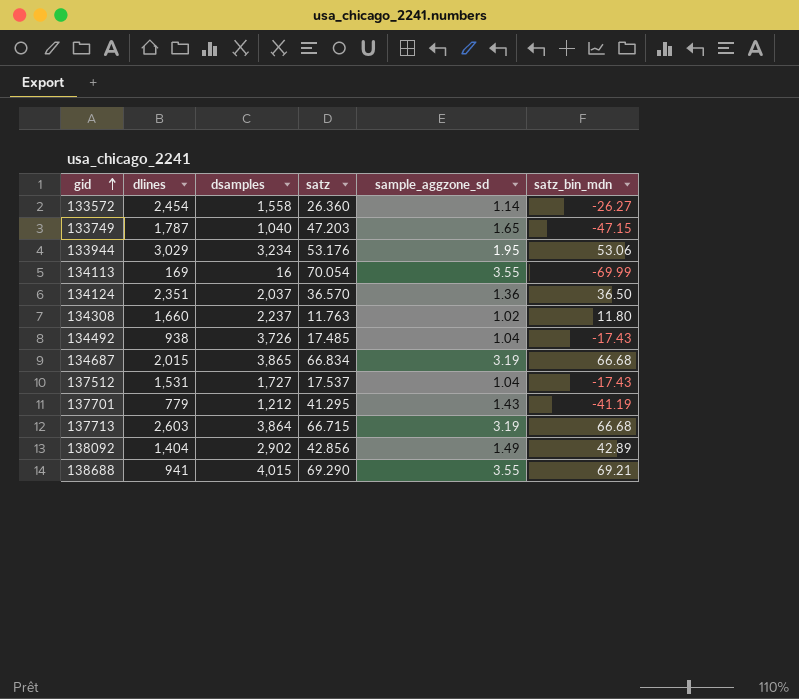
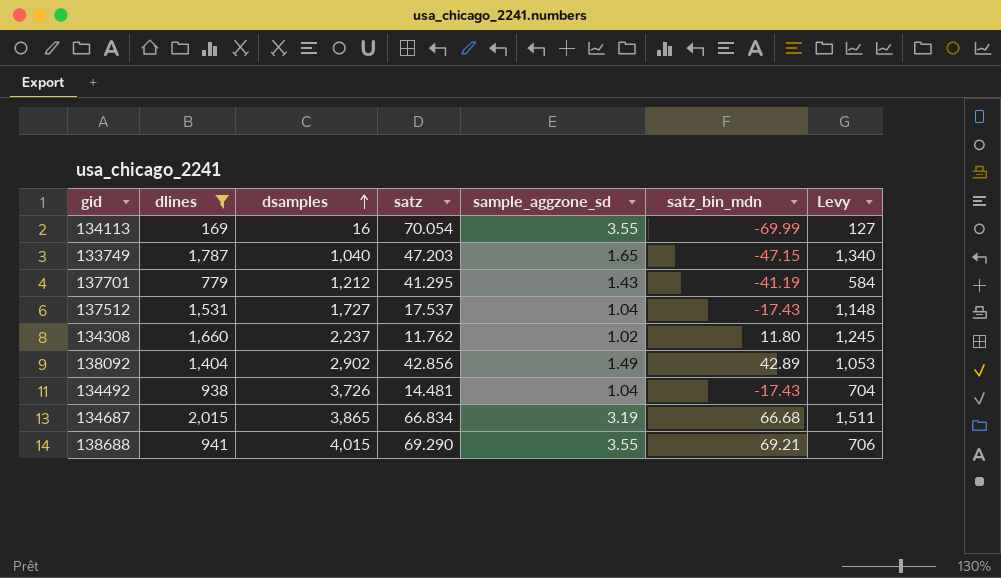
filter: none -> dlines <= 2,015
row order: gid ascending -> dsamples ascending
column Levy | formula: none -> [dlines] * 0.75
134308 | satz: 11.763 -> 11.762
134492 | satz: 17.485 -> 14.481

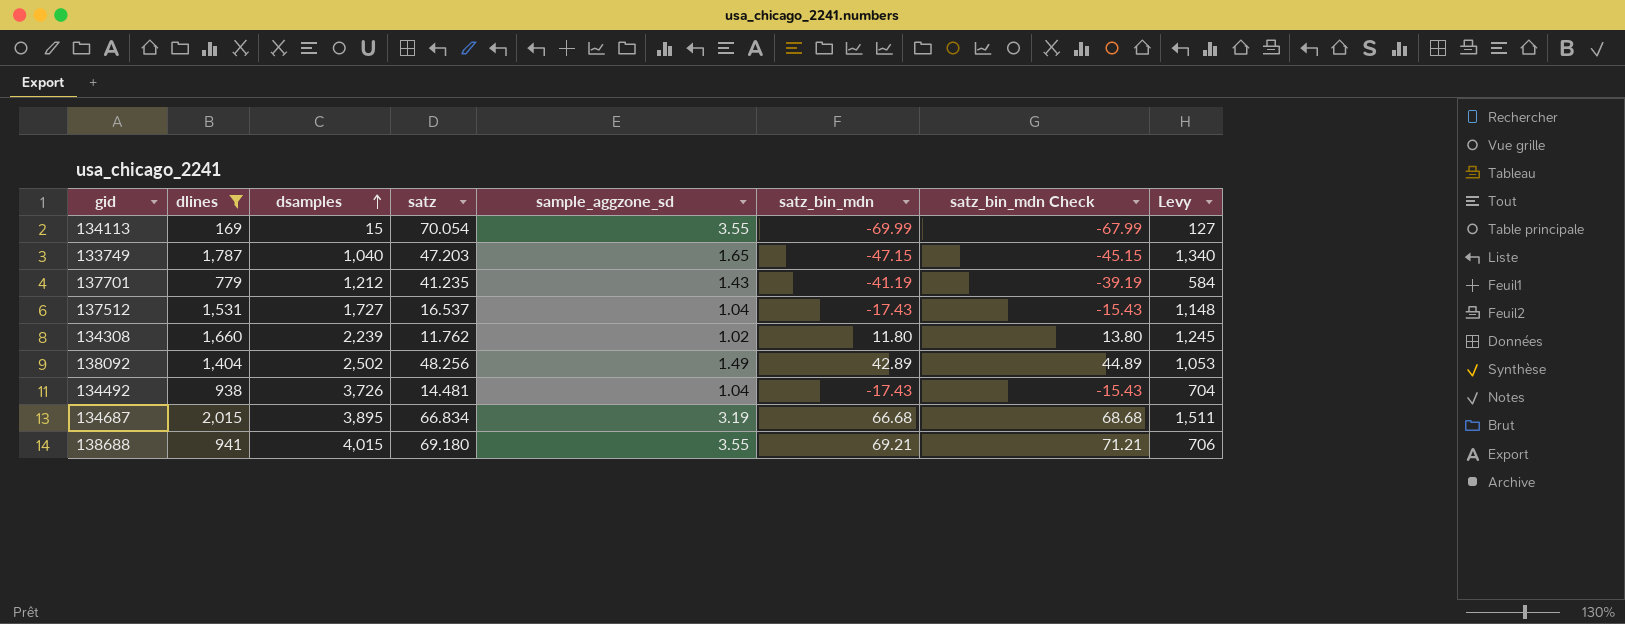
column satz_bin_mdn Check | formula: none -> [satz_bin_mdn] + 2
134113 | dsamples: 16 -> 15
137701 | satz: 41.295 -> 41.235
137512 | satz: 17.537 -> 16.537
134308 | dsamples: 2,237 -> 2,239
138092 | dsamples: 2,902 -> 2,502
138092 | satz: 42.856 -> 48.256
134687 | dsamples: 3,865 -> 3,895
138688 | satz: 69.290 -> 69.180

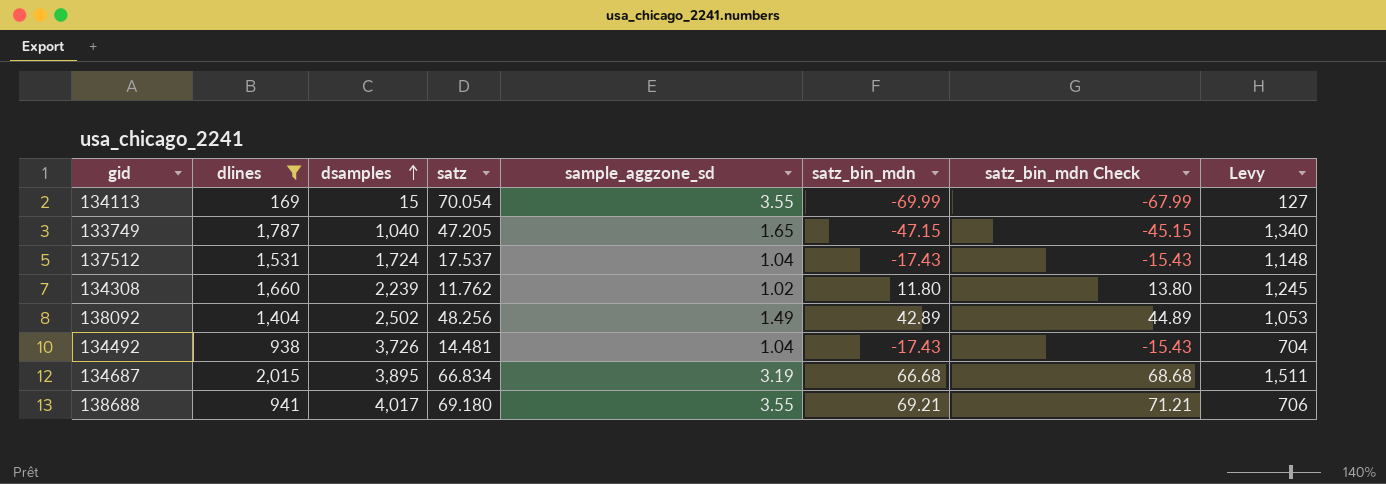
row 137701: 779 | 1,212 | 41.235 | 1.43 | -41.19 | -39.19 | 584 -> none
133749 | satz: 47.203 -> 47.205
137512 | dsamples: 1,727 -> 1,724
137512 | satz: 16.537 -> 17.537
138688 | dsamples: 4,015 -> 4,017

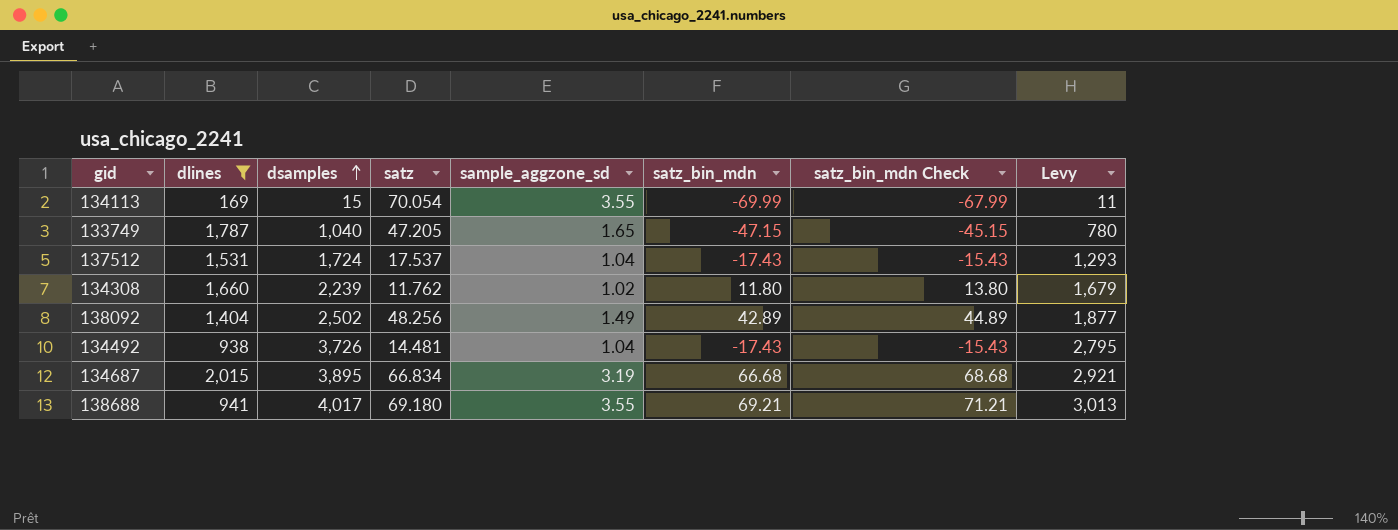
column Levy | formula: [dlines] * 0.75 -> [dsamples] * 0.75

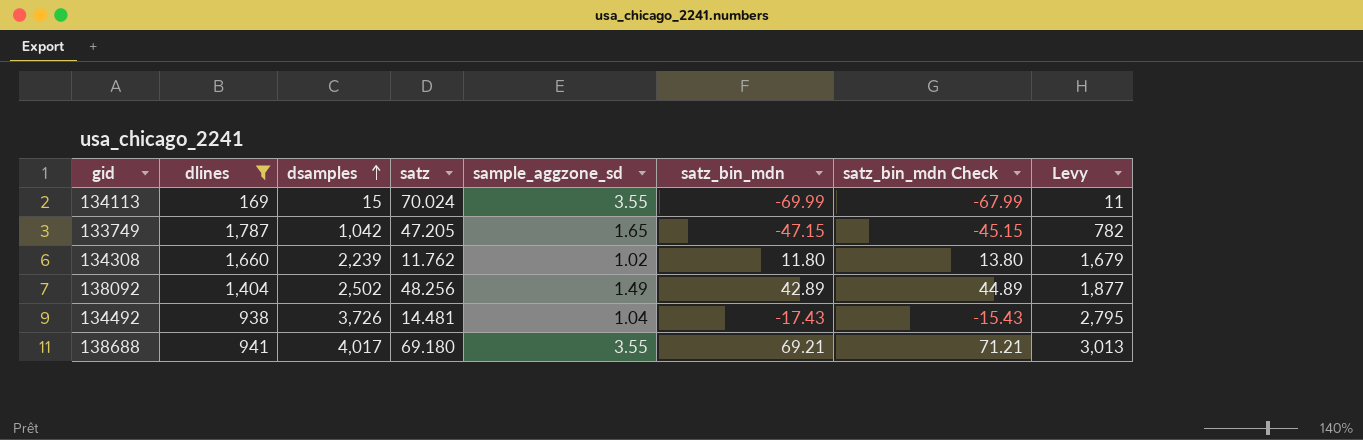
row 137512: 1,531 | 1,724 | 17.537 | 1.04 | -17.43 | -15.43 | 1,293 -> none
row 134687: 2,015 | 3,895 | 66.834 | 3.19 | 66.68 | 68.68 | 2,921 -> none
134113 | satz: 70.054 -> 70.024
133749 | dsamples: 1,040 -> 1,042
133749 | Levy: 780 -> 782

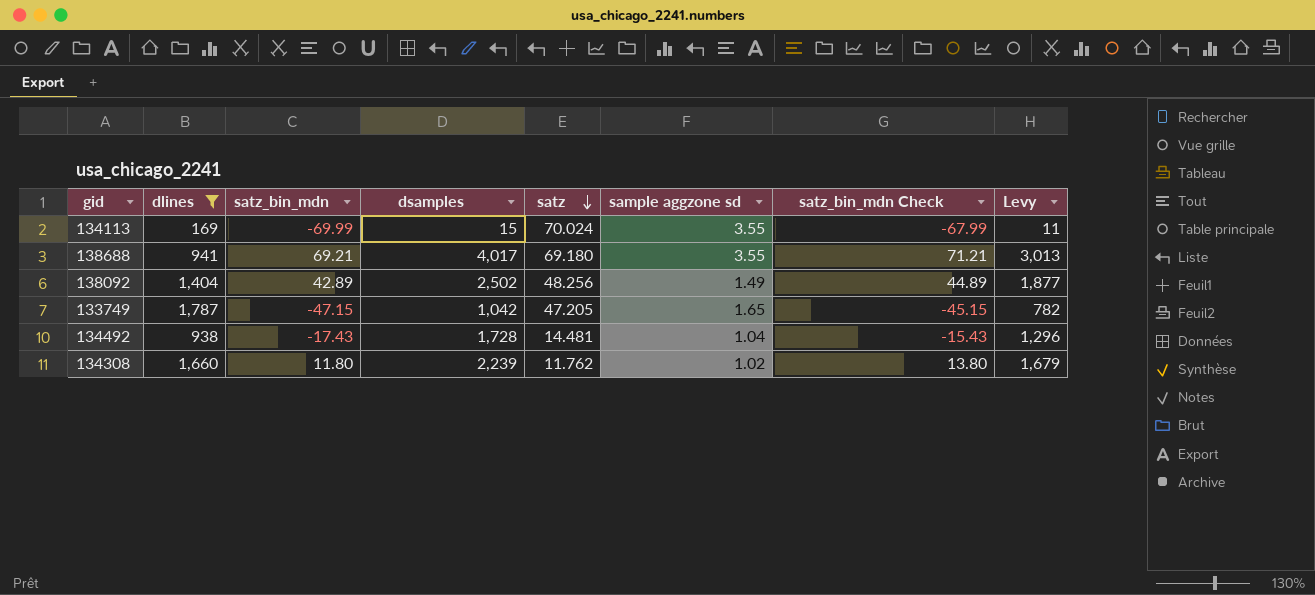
row order: dsamples ascending -> satz descending
column satz_bin_mdn | position: 6 -> 3
column name: sample_aggzone_sd -> sample aggzone sd
134492 | dsamples: 3,726 -> 1,728
134492 | Levy: 2,795 -> 1,296

